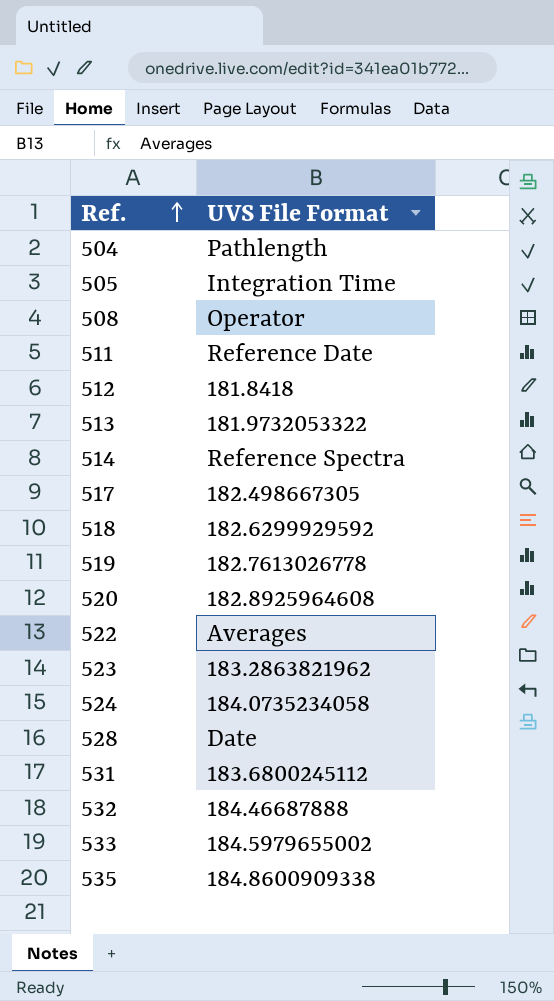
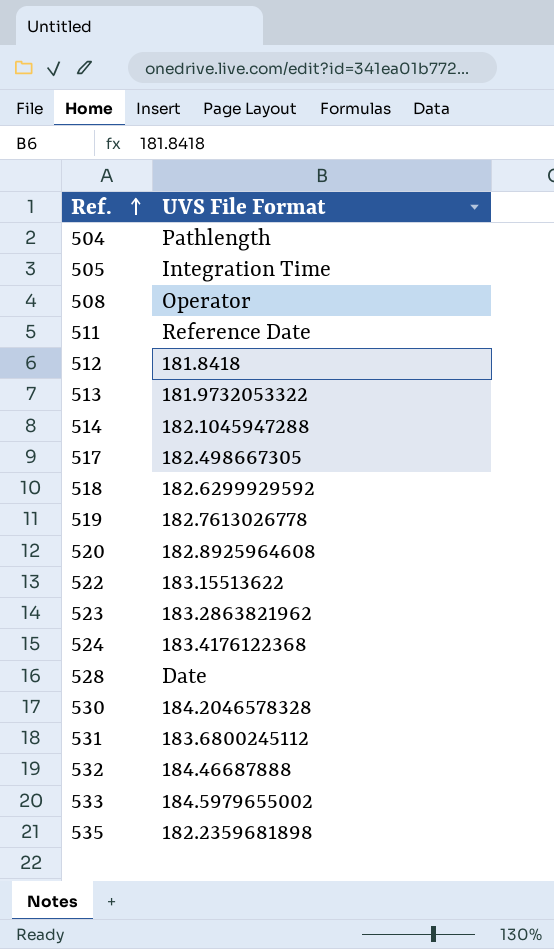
514 | UVS File Format: Reference Spectra -> 182.1045947288
522 | UVS File Format: Averages -> 183.15513622
524 | UVS File Format: 184.0735234058 -> 183.4176122368
row 530: none -> 184.2046578328
535 | UVS File Format: 184.8600909338 -> 182.2359681898

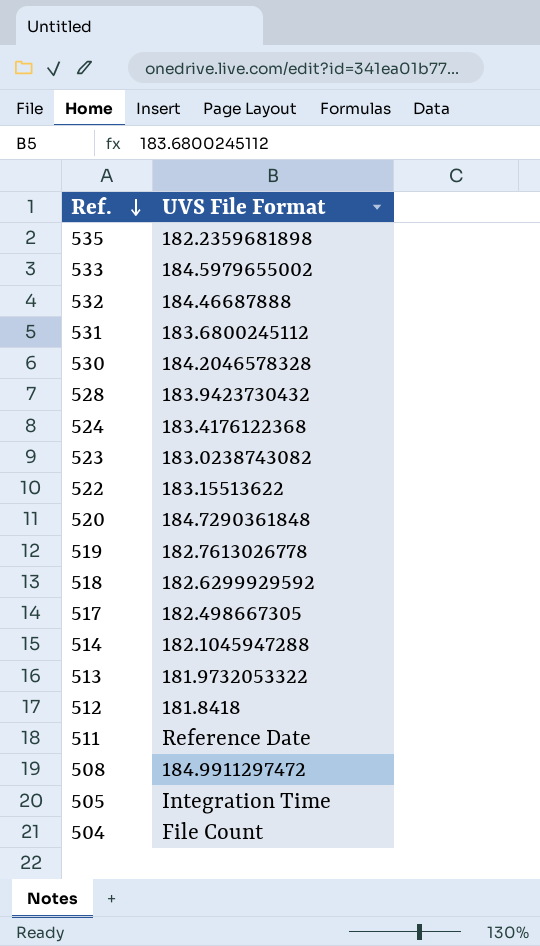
row order: Ref. ascending -> Ref. descending
528 | UVS File Format: Date -> 183.9423730432
523 | UVS File Format: 183.2863821962 -> 183.0238743082
520 | UVS File Format: 182.8925964608 -> 184.7290361848
508 | UVS File Format: Operator -> 184.9911297472
504 | UVS File Format: Pathlength -> File Count

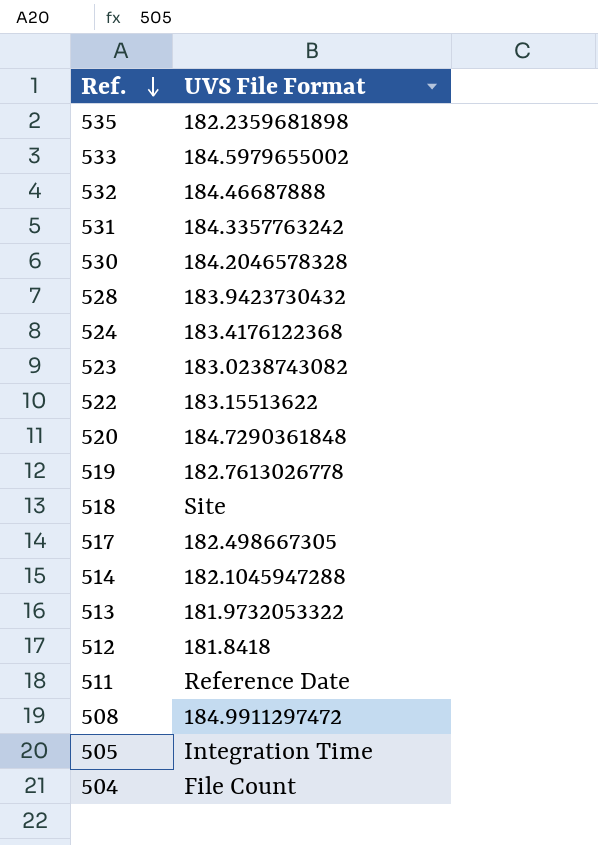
531 | UVS File Format: 183.6800245112 -> 184.3357763242
518 | UVS File Format: 182.6299929592 -> Site

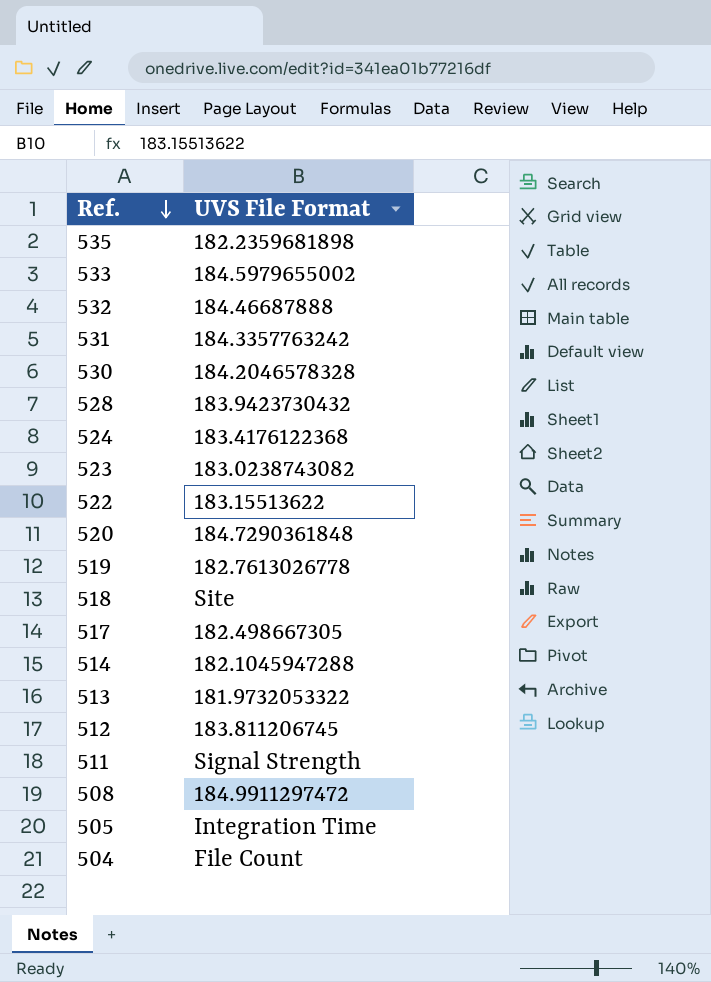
512 | UVS File Format: 181.8418 -> 183.811206745
511 | UVS File Format: Reference Date -> Signal Strength

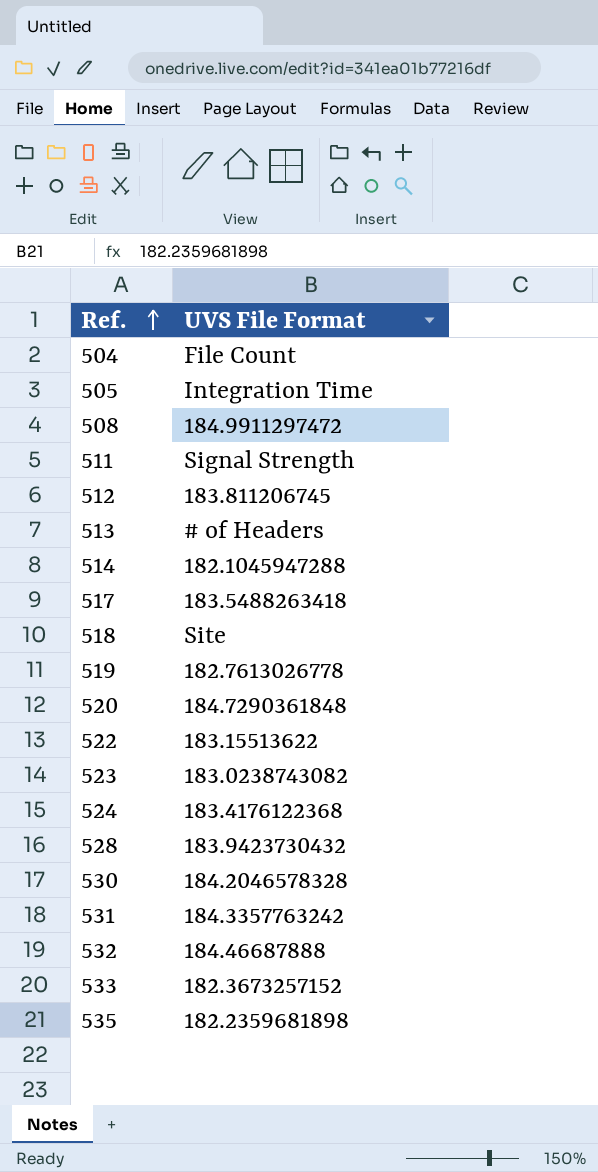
row order: Ref. descending -> Ref. ascending
513 | UVS File Format: 181.9732053322 -> # of Headers
517 | UVS File Format: 182.498667305 -> 183.5488263418
533 | UVS File Format: 184.5979655002 -> 182.3673257152

